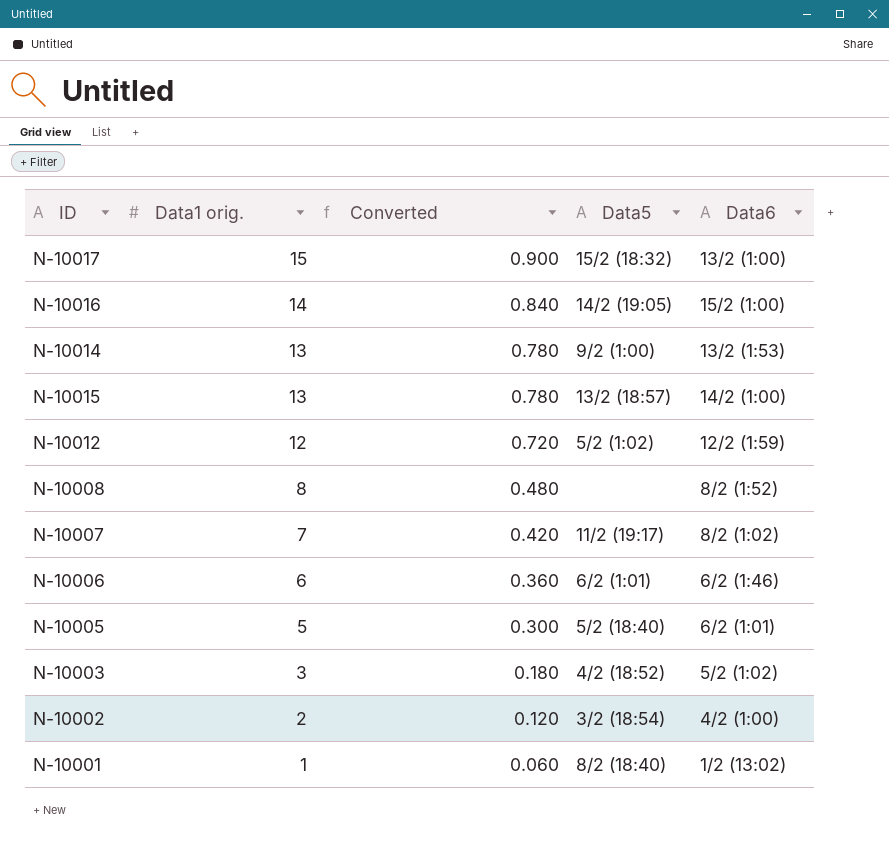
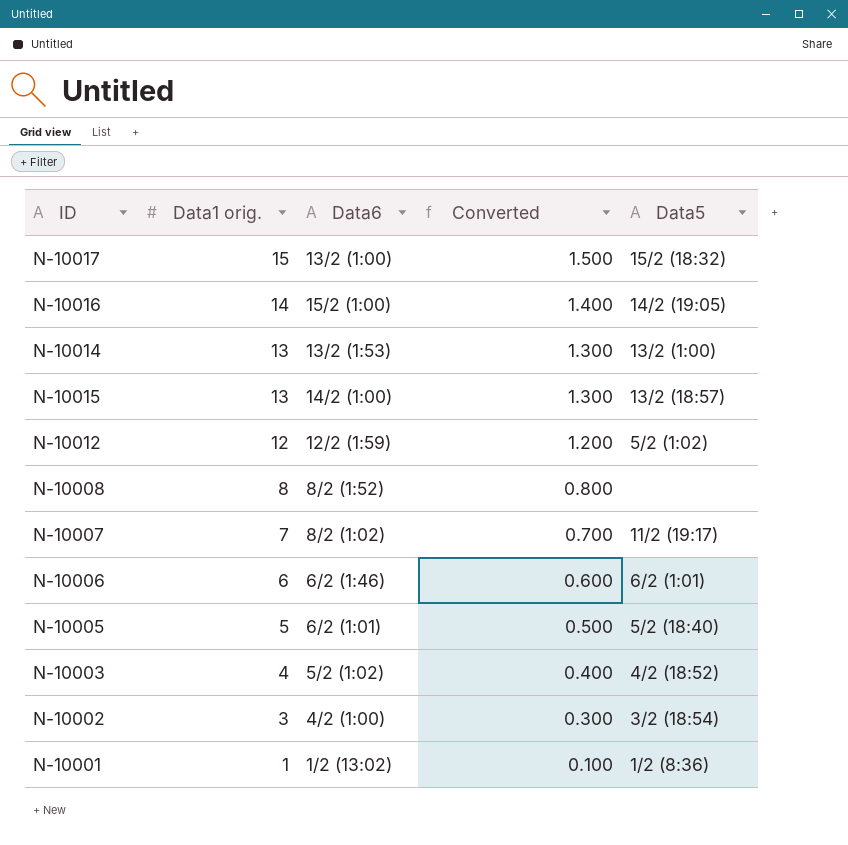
column Data6 | position: 5 -> 3
column Converted | formula: [Data1 orig.] * 0.06 -> [Data1 orig.] * 0.1
N-10014 | Data5: 9/2 (1:00) -> 13/2 (1:00)
N-10003 | Data1 orig.: 3 -> 4
N-10002 | Data1 orig.: 2 -> 3
N-10001 | Data5: 8/2 (18:40) -> 1/2 (8:36)

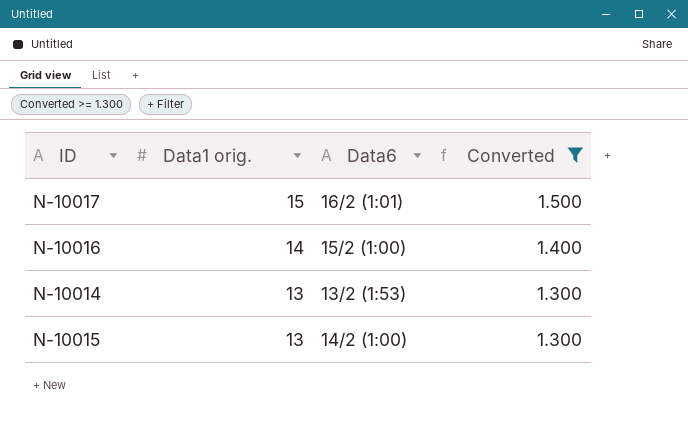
filter: none -> Converted >= 1.300
column Data5 | position: 5 -> none
N-10017 | Data6: 13/2 (1:00) -> 16/2 (1:01)

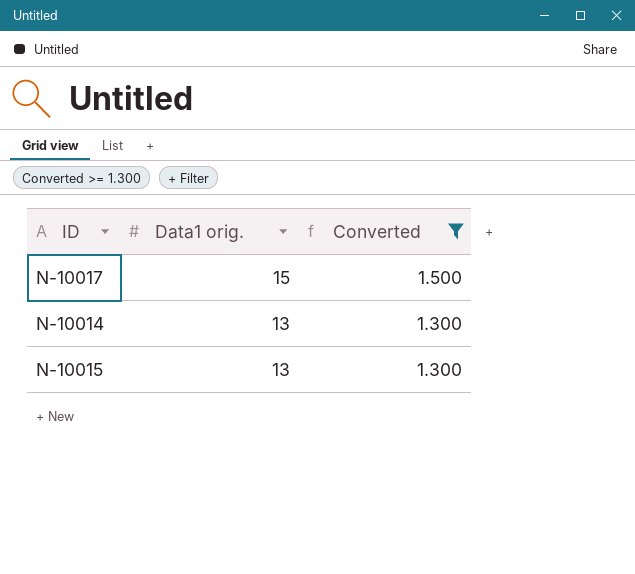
column Data6 | position: 3 -> none
row N-10016: 14 | 15/2 (1:00) | 1.400 -> none

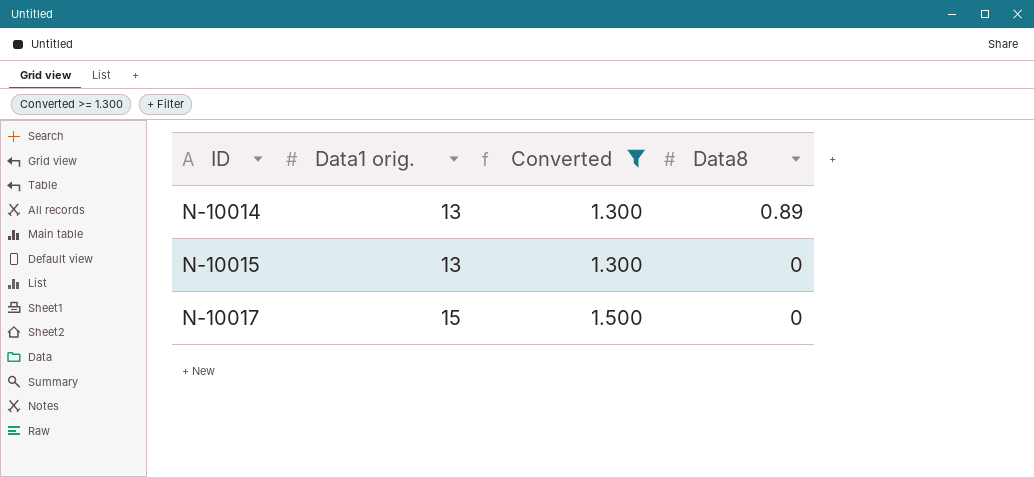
row order: Data1 orig. descending -> ID ascending
column Data8 | position: none -> 4

